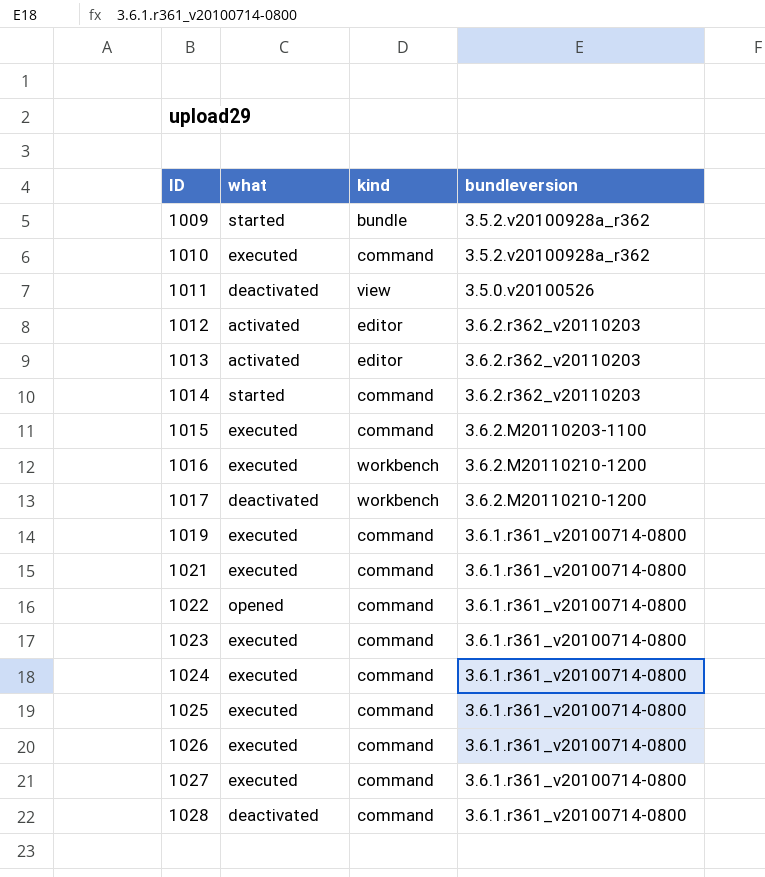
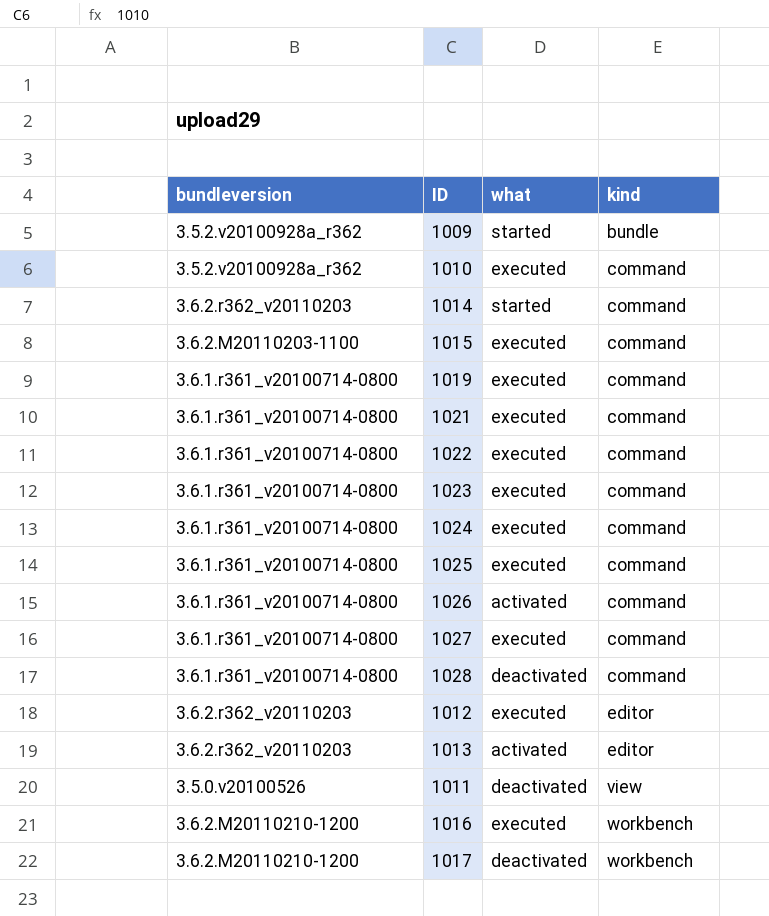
row order: ID ascending -> kind ascending
column bundleversion | position: 4 -> 1
1022 | what: opened -> executed
1026 | what: executed -> activated
1012 | what: activated -> executed

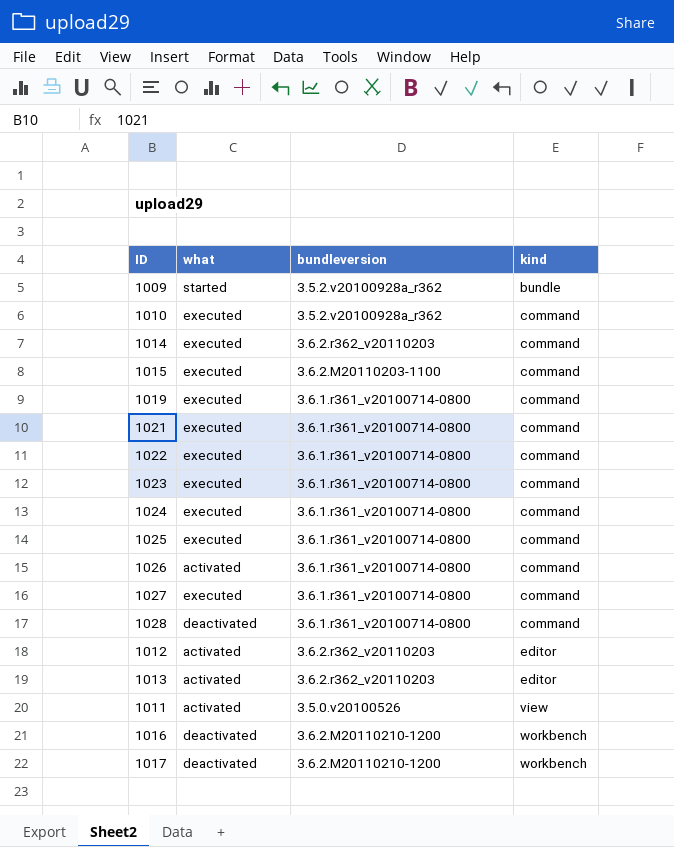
column bundleversion | position: 1 -> 3
1014 | what: started -> executed
1012 | what: executed -> activated
1011 | what: deactivated -> activated
1016 | what: executed -> deactivated

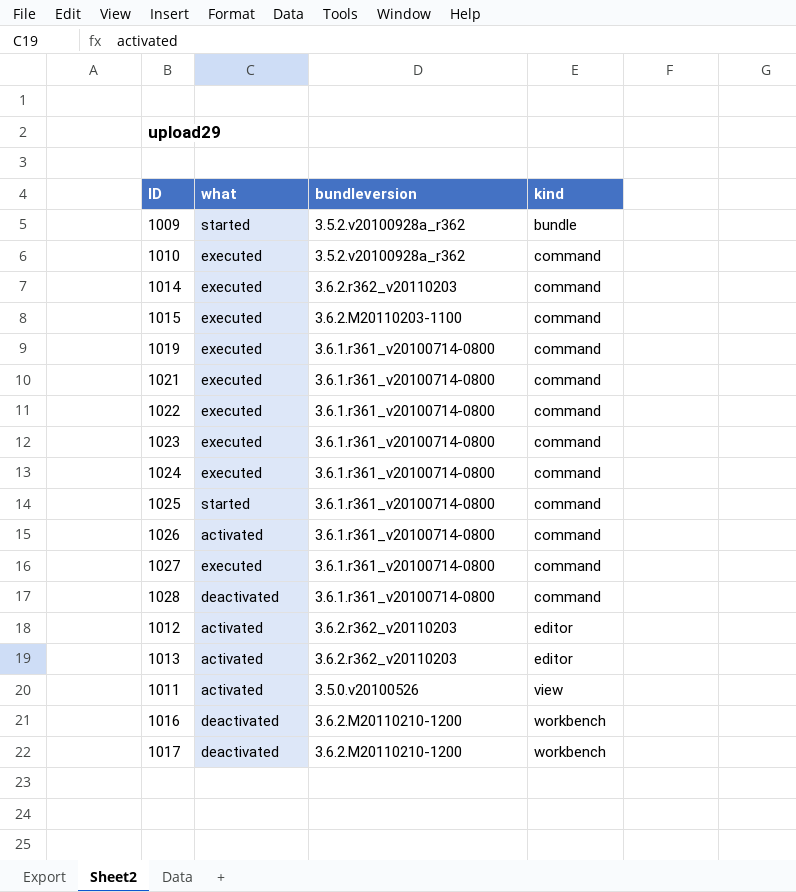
1025 | what: executed -> started

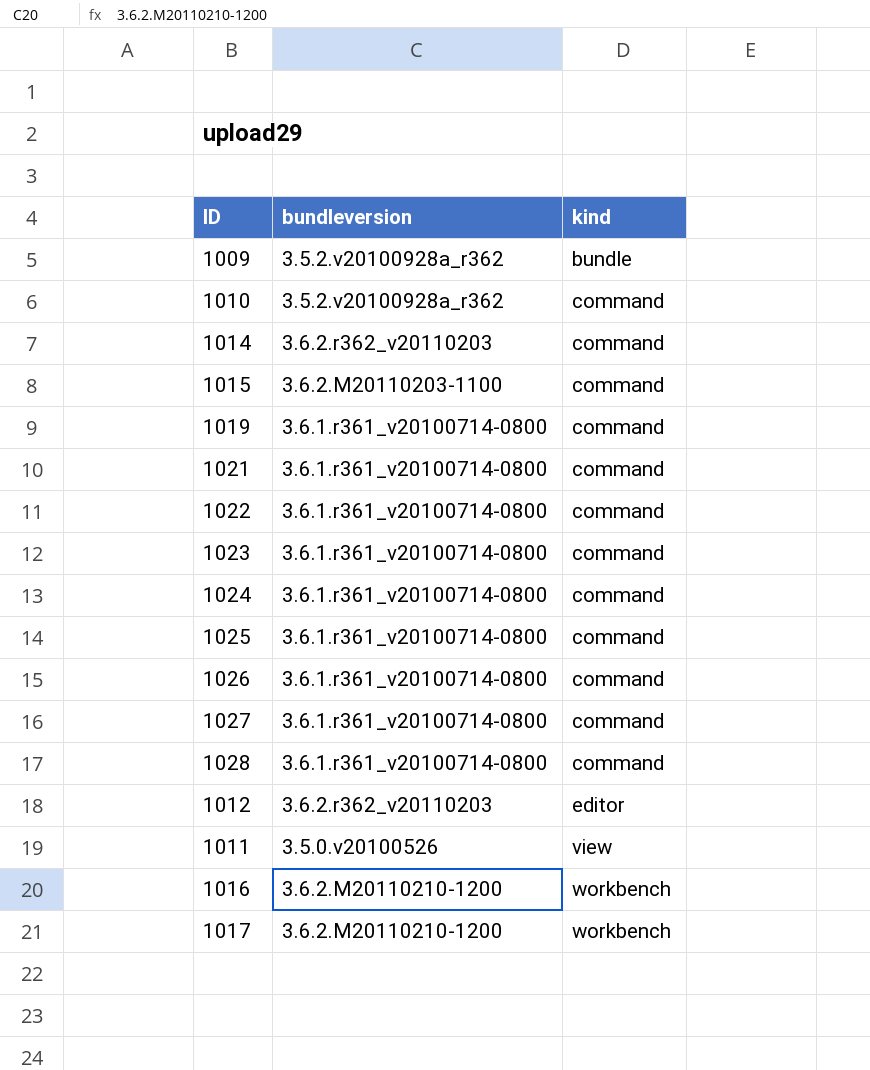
column what | position: 2 -> none
row 1013: activated | 3.6.2.r362_v20110203 | editor -> none

